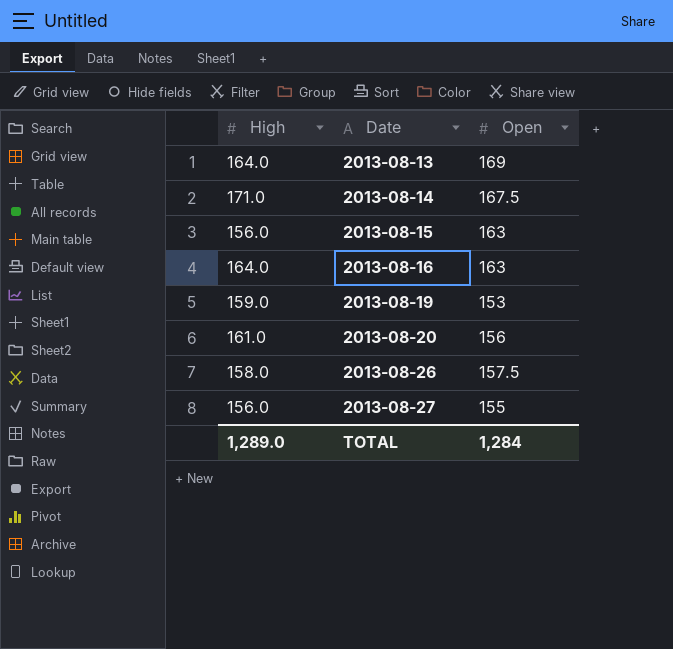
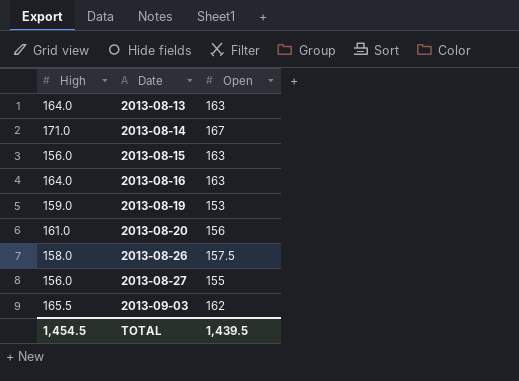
2013-08-13 | Open: 169 -> 163
2013-08-14 | Open: 167.5 -> 167
row 2013-09-03: none -> 165.5 | 162
TOTAL | High: 1,289.0 -> 1,454.5
TOTAL | Open: 1,284 -> 1,439.5

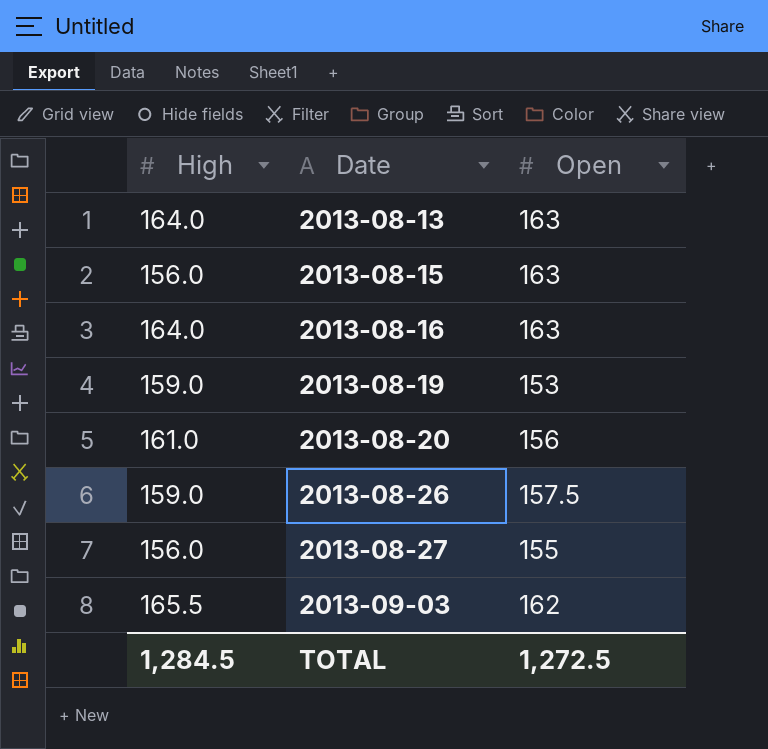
row 2013-08-14: 171.0 | 167 -> none
2013-08-26 | High: 158.0 -> 159.0
TOTAL | High: 1,454.5 -> 1,284.5
TOTAL | Open: 1,439.5 -> 1,272.5

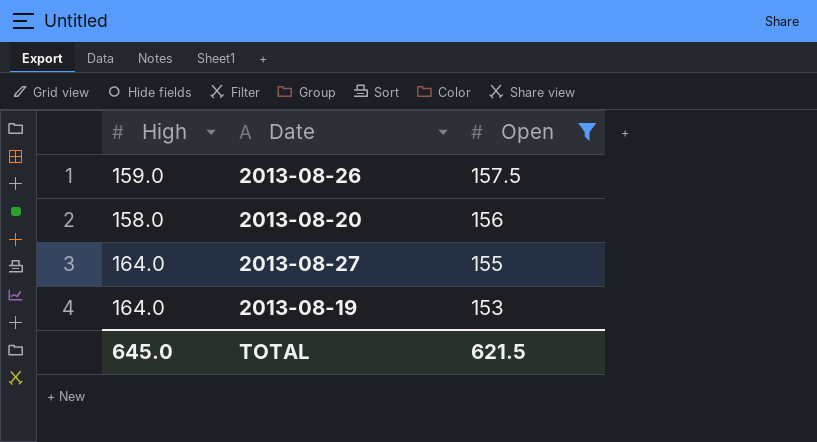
filter: none -> Open <= 157.5
row order: Date ascending -> Open descending
2013-08-20 | High: 161.0 -> 158.0
2013-08-27 | High: 156.0 -> 164.0
2013-08-19 | High: 159.0 -> 164.0
TOTAL | High: 1,284.5 -> 645.0
TOTAL | Open: 1,272.5 -> 621.5

